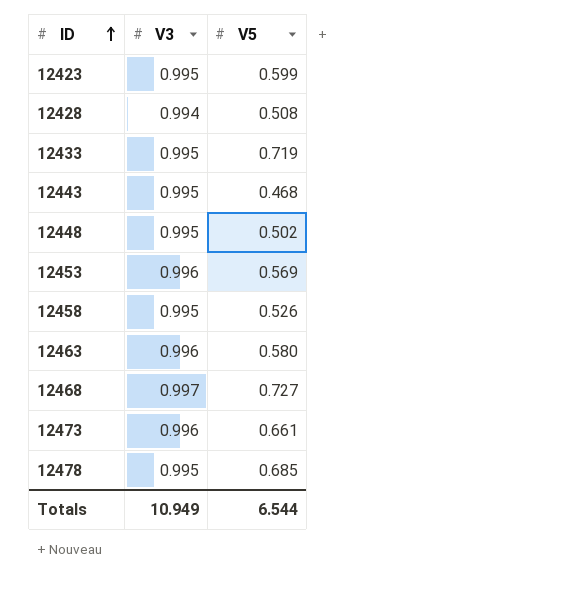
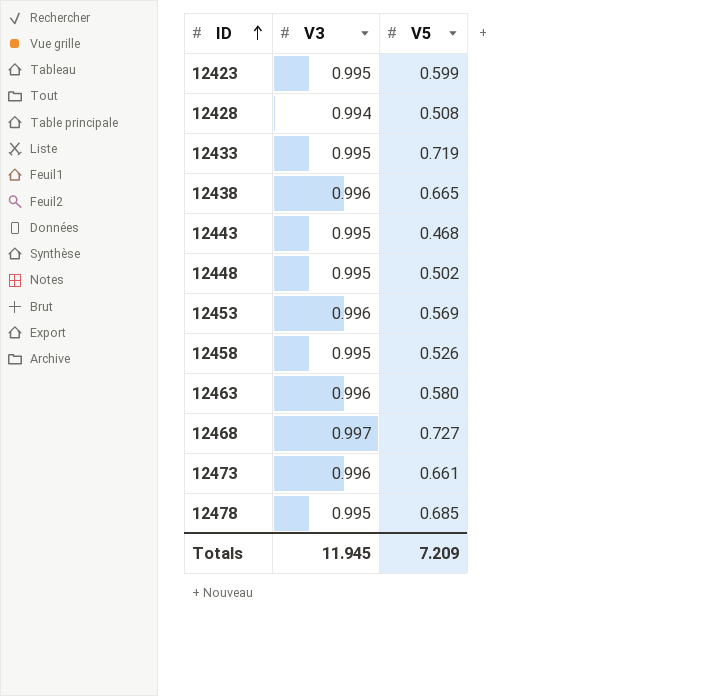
row 12438: none -> 0.996 | 0.665
Totals | V3: 10.949 -> 11.945
Totals | V5: 6.544 -> 7.209

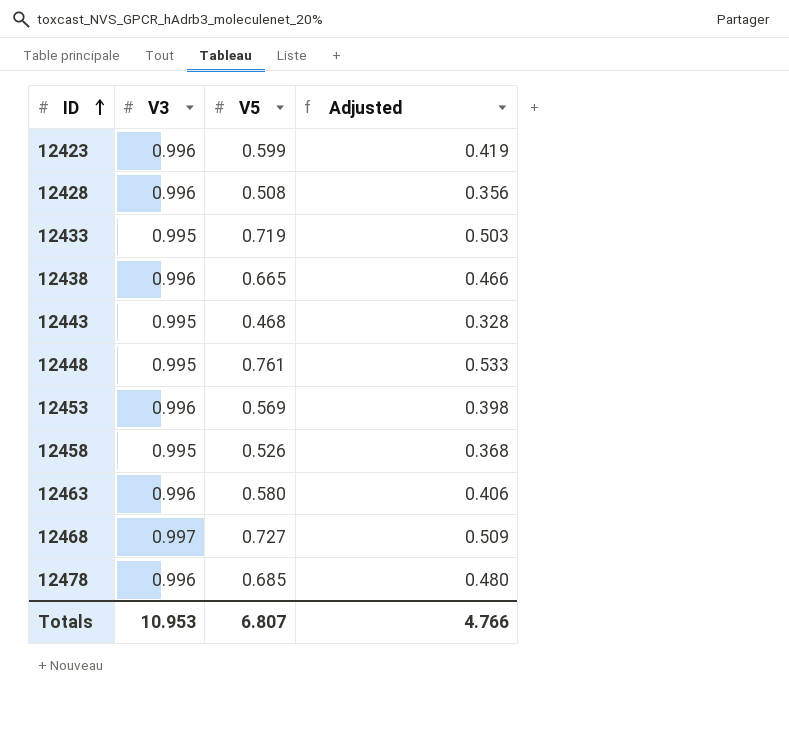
column Adjusted | formula: none -> [V5] * 0.7
row 12473: 0.996 | 0.661 -> none
12423 | V3: 0.995 -> 0.996
12428 | V3: 0.994 -> 0.996
12448 | V5: 0.502 -> 0.761
12478 | V3: 0.995 -> 0.996
Totals | V3: 11.945 -> 10.953
Totals | V5: 7.209 -> 6.807

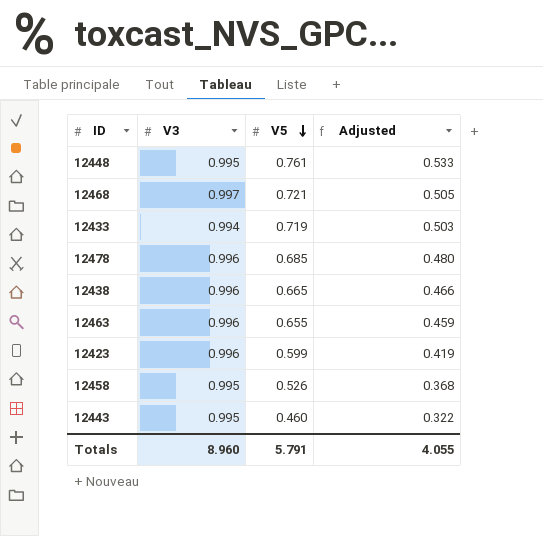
row order: ID ascending -> V5 descending
row 12428: 0.996 | 0.508 | 0.356 -> none
row 12453: 0.996 | 0.569 | 0.398 -> none
12468 | V5: 0.727 -> 0.721
12468 | Adjusted: 0.509 -> 0.505
12433 | V3: 0.995 -> 0.994
12463 | V5: 0.580 -> 0.655
12463 | Adjusted: 0.406 -> 0.459
12443 | V5: 0.468 -> 0.460
12443 | Adjusted: 0.328 -> 0.322
Totals | V3: 10.953 -> 8.960
Totals | V5: 6.807 -> 5.791
Totals | Adjusted: 4.766 -> 4.055

